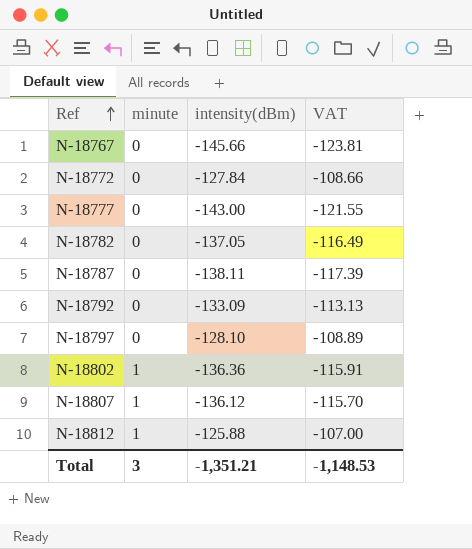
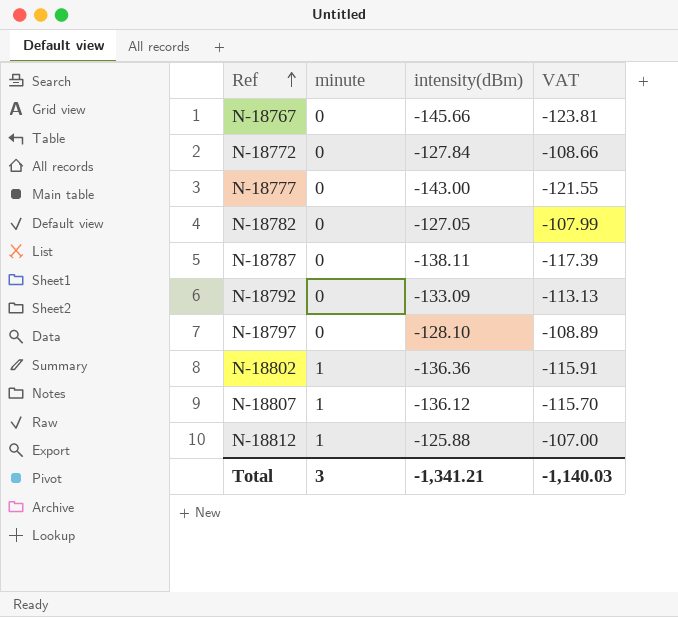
N-18782 | intensity(dBm): -137.05 -> -127.05
N-18782 | VAT: -116.49 -> -107.99
Total | intensity(dBm): -1,351.21 -> -1,341.21
Total | VAT: -1,148.53 -> -1,140.03

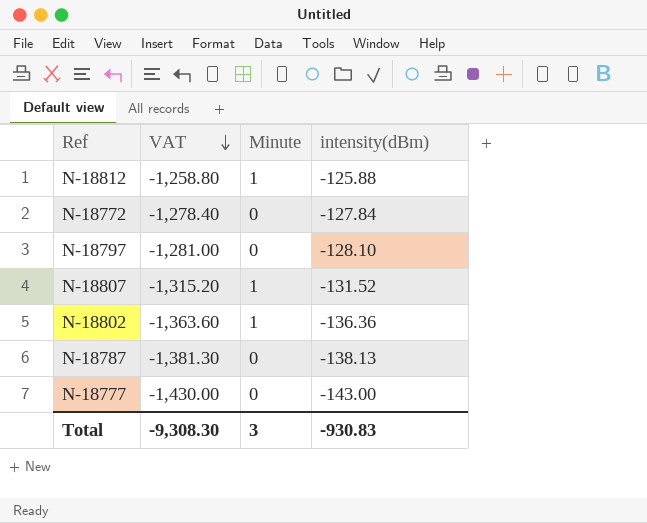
row order: Ref ascending -> VAT descending
column VAT | formula: [intensity(dBm)] * 0.85 -> [intensity(dBm)] * 10
column VAT | position: 4 -> 2
column name: minute -> Minute
row N-18767: 0 | -145.66 | -123.81 -> none
row N-18782: 0 | -127.05 | -107.99 -> none
row N-18792: 0 | -133.09 | -113.13 -> none
N-18807 | intensity(dBm): -136.12 -> -131.52
N-18787 | intensity(dBm): -138.11 -> -138.13
Total | VAT: -1,140.03 -> -9,308.30
Total | intensity(dBm): -1,341.21 -> -930.83

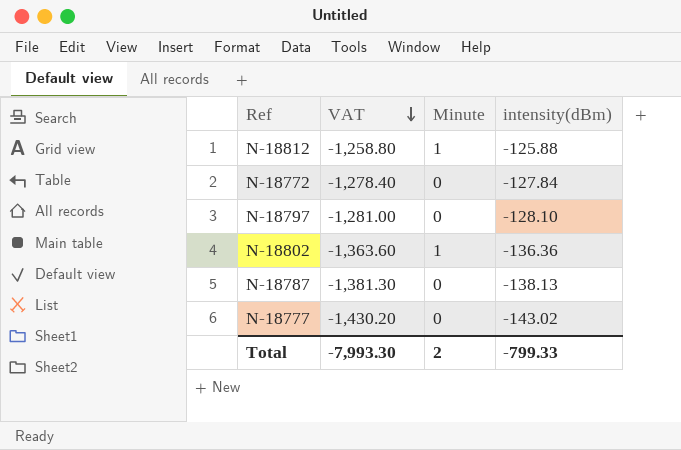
row N-18807: -1,315.20 | 1 | -131.52 -> none
N-18777 | VAT: -1,430.00 -> -1,430.20
N-18777 | intensity(dBm): -143.00 -> -143.02
Total | VAT: -9,308.30 -> -7,993.30
Total | Minute: 3 -> 2
Total | intensity(dBm): -930.83 -> -799.33

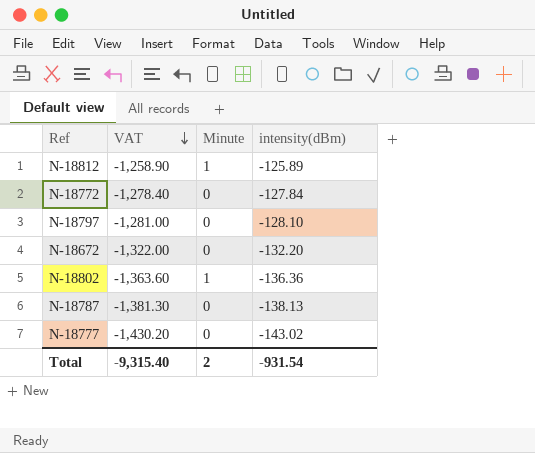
N-18812 | VAT: -1,258.80 -> -1,258.90
N-18812 | intensity(dBm): -125.88 -> -125.89
row N-18672: none -> -1,322.00 | 0 | -132.20
Total | VAT: -7,993.30 -> -9,315.40
Total | intensity(dBm): -799.33 -> -931.54

